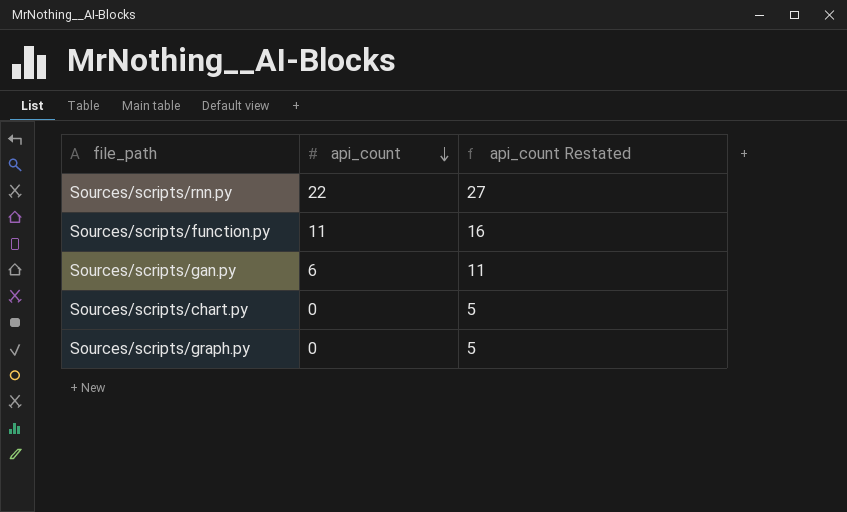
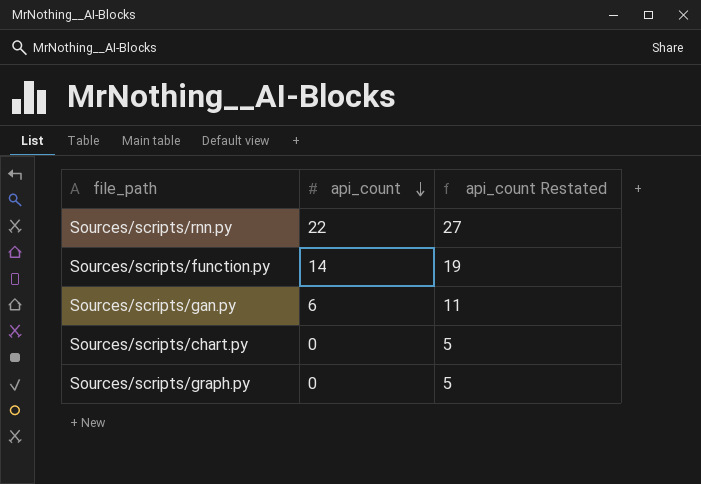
Sources/scripts/function.py | api_count: 11 -> 14
Sources/scripts/function.py | api_count Restated: 16 -> 19

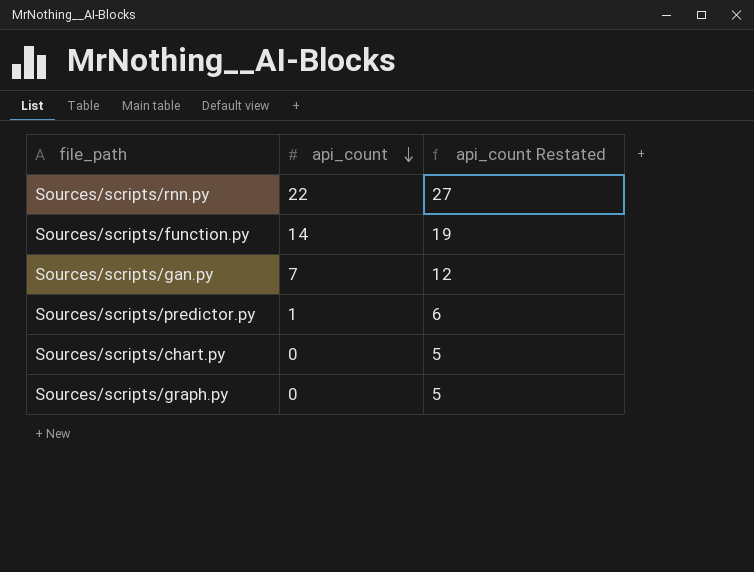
Sources/scripts/gan.py | api_count: 6 -> 7
Sources/scripts/gan.py | api_count Restated: 11 -> 12
row Sources/scripts/predictor.py: none -> 1 | 6

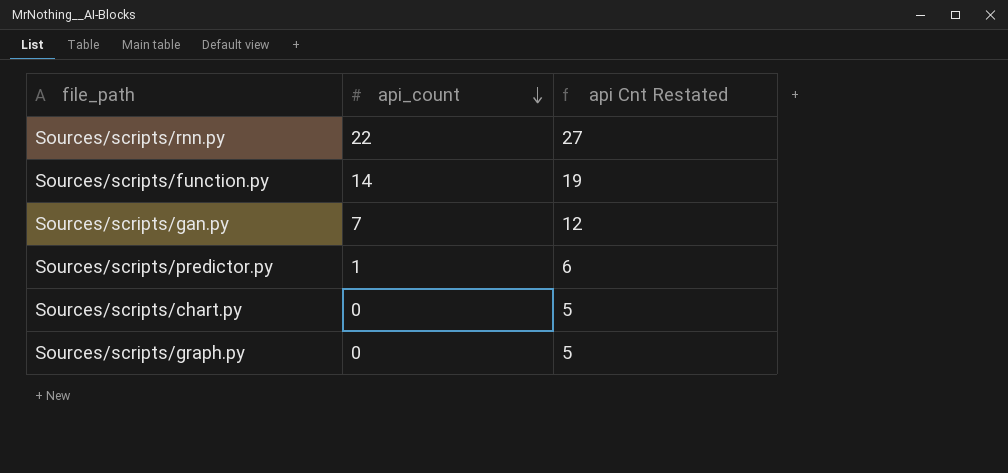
column name: api_count Restated -> api Cnt Restated

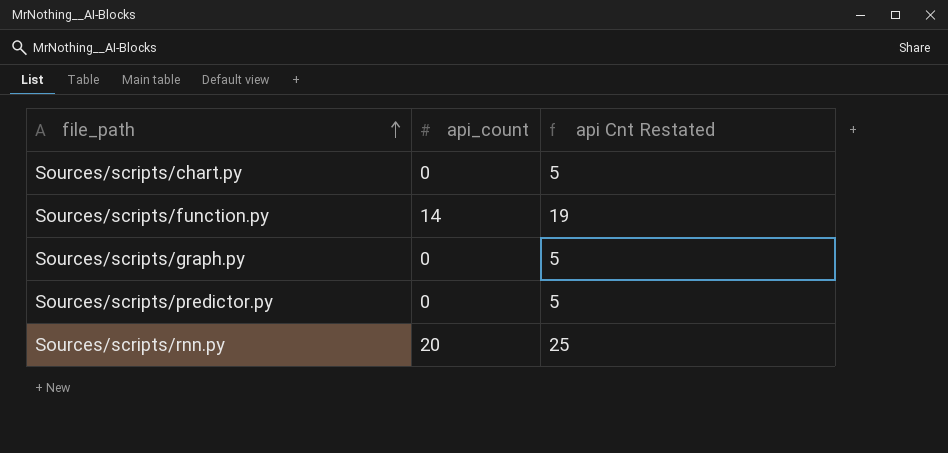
row order: api_count descending -> file_path ascending
row Sources/scripts/gan.py: 7 | 12 -> none
Sources/scripts/predictor.py | api_count: 1 -> 0
Sources/scripts/predictor.py | api Cnt Restated: 6 -> 5
Sources/scripts/rnn.py | api_count: 22 -> 20
Sources/scripts/rnn.py | api Cnt Restated: 27 -> 25

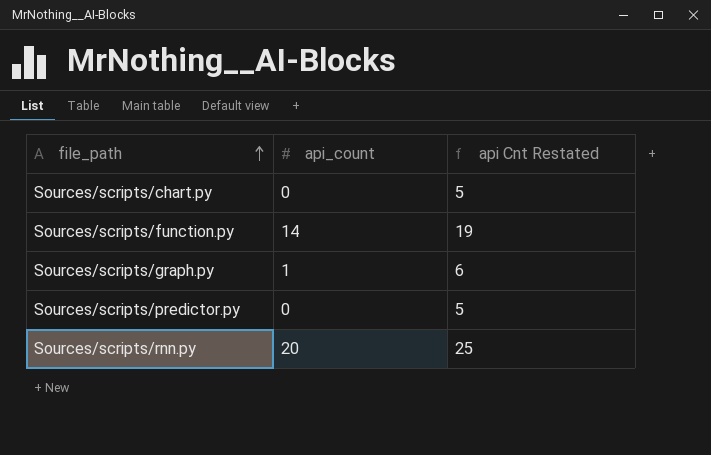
Sources/scripts/graph.py | api_count: 0 -> 1
Sources/scripts/graph.py | api Cnt Restated: 5 -> 6

